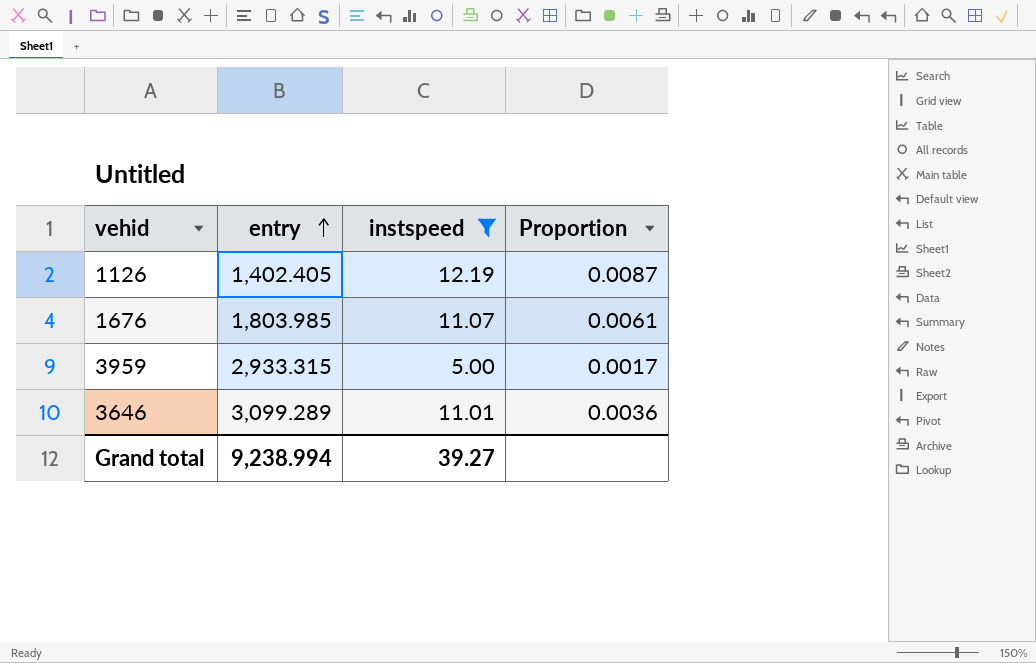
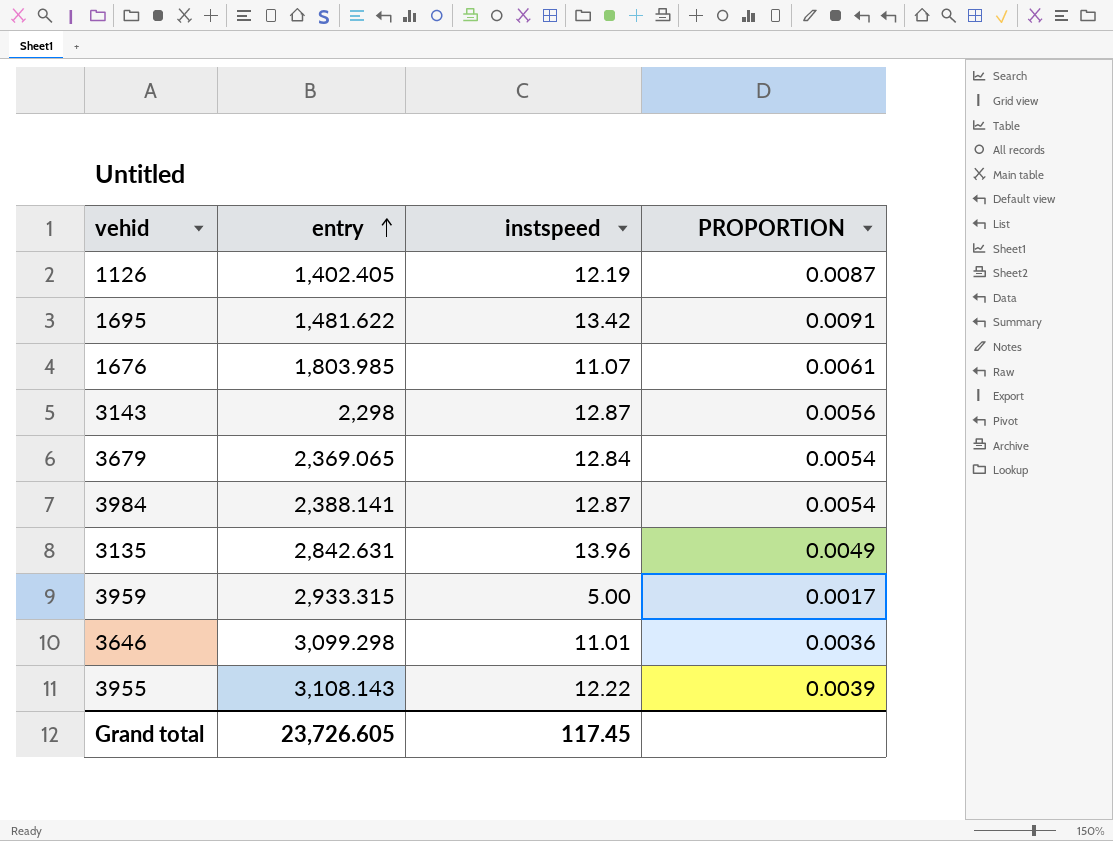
filter: instspeed <= 12.19 -> none
column name: Proportion -> PROPORTION
3646 | entry: 3,099.289 -> 3,099.298
Grand total | entry: 9,238.994 -> 23,726.605
Grand total | instspeed: 39.27 -> 117.45

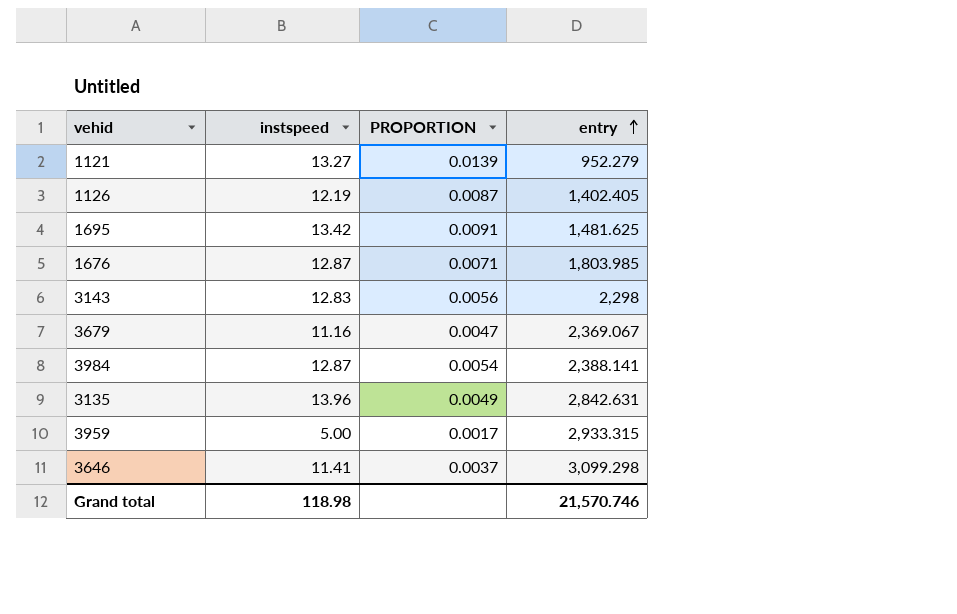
column entry | position: 2 -> 4
row 3955: 3,108.143 | 12.22 | 0.0039 -> none
row 1121: none -> 13.27 | 0.0139 | 952.279
1695 | entry: 1,481.622 -> 1,481.625
1676 | instspeed: 11.07 -> 12.87
1676 | PROPORTION: 0.0061 -> 0.0071
3143 | instspeed: 12.87 -> 12.83
3679 | instspeed: 12.84 -> 11.16
3679 | PROPORTION: 0.0054 -> 0.0047
3679 | entry: 2,369.065 -> 2,369.067
3646 | instspeed: 11.01 -> 11.41
3646 | PROPORTION: 0.0036 -> 0.0037
Grand total | instspeed: 117.45 -> 118.98
Grand total | entry: 23,726.605 -> 21,570.746

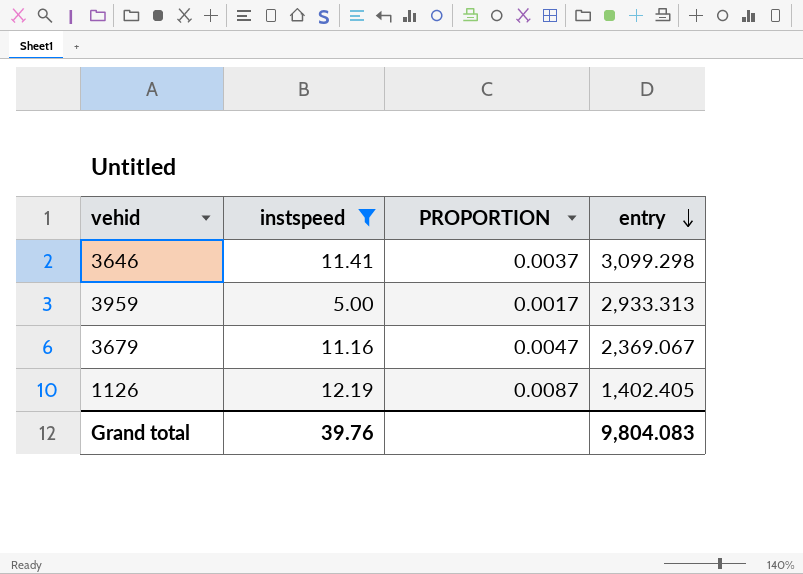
filter: none -> instspeed <= 12.19
row order: entry ascending -> entry descending
3959 | entry: 2,933.315 -> 2,933.313
Grand total | instspeed: 118.98 -> 39.76
Grand total | entry: 21,570.746 -> 9,804.083

